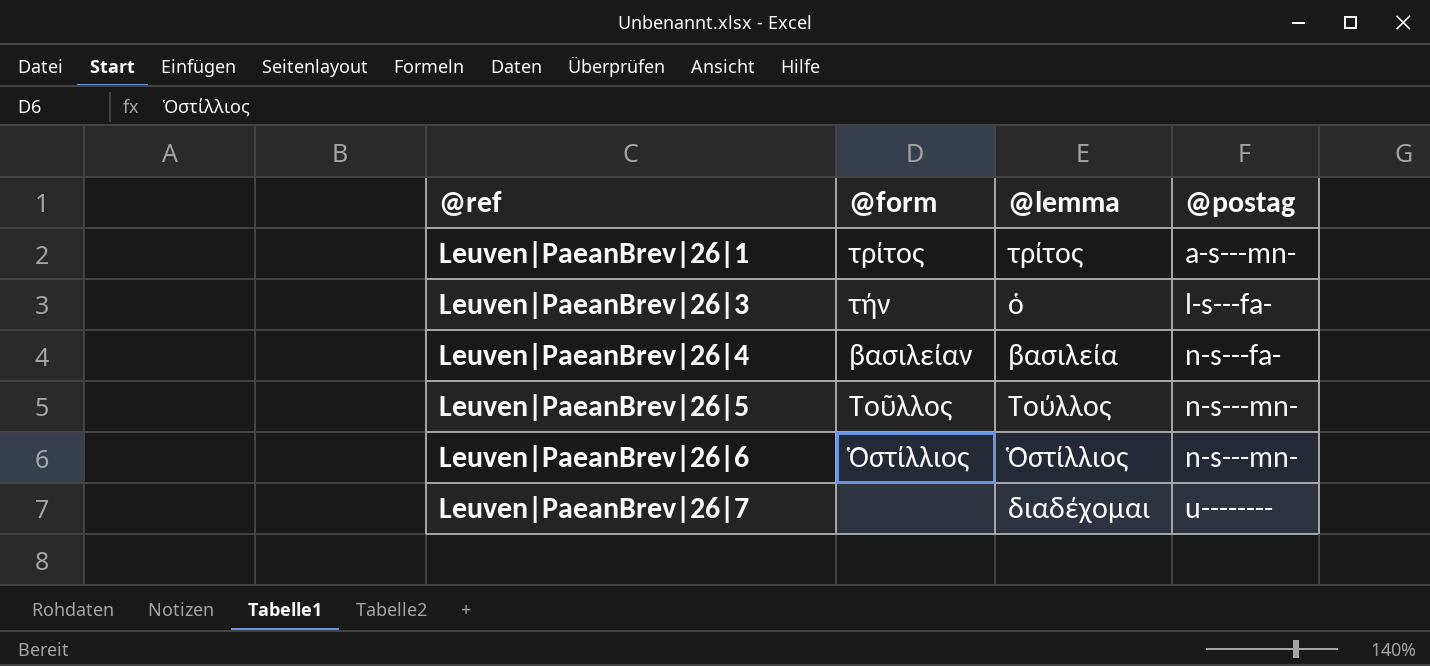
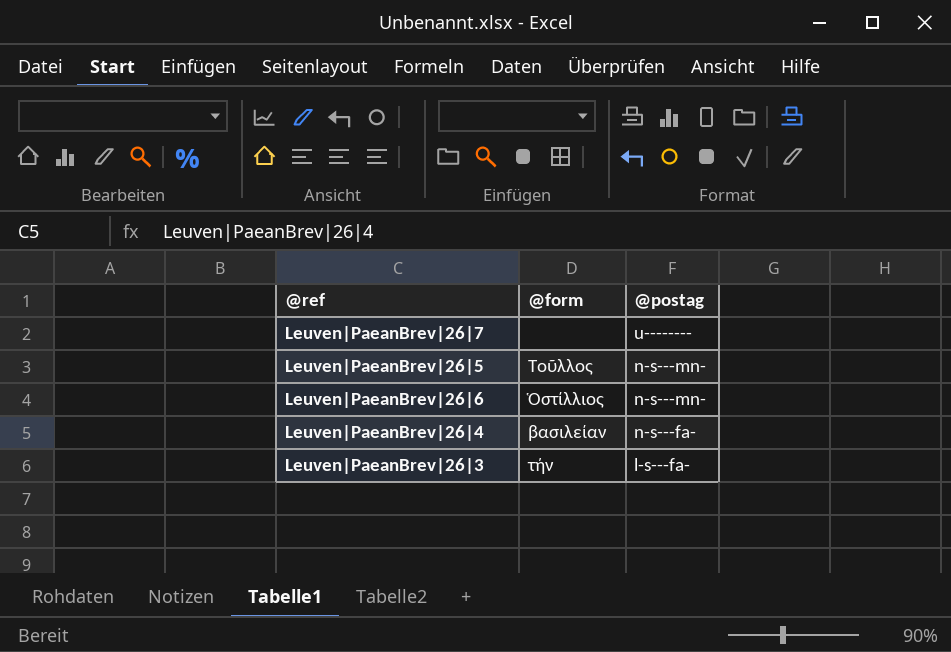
row order: @ref ascending -> @postag descending
column @lemma | position: 3 -> none
row Leuven|PaeanBrev|26|1: τρίτος | τρίτος | a-s---mn- -> none

